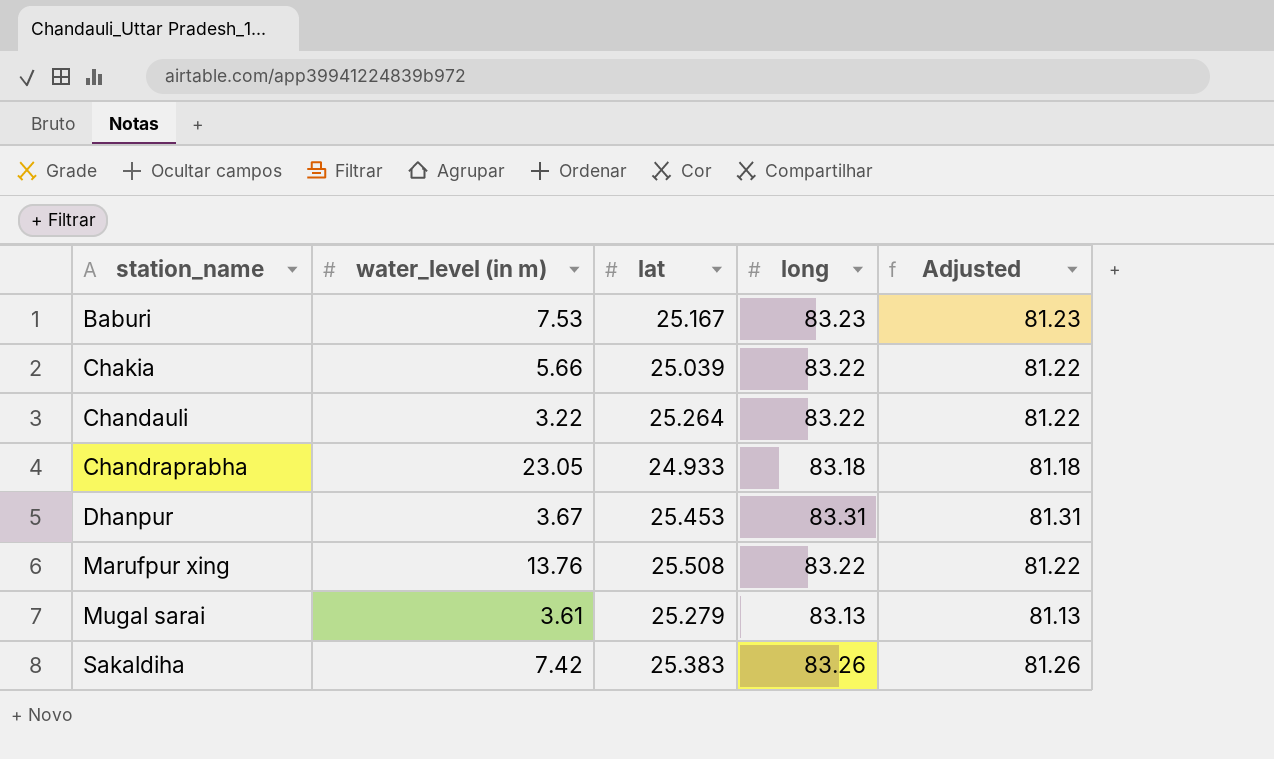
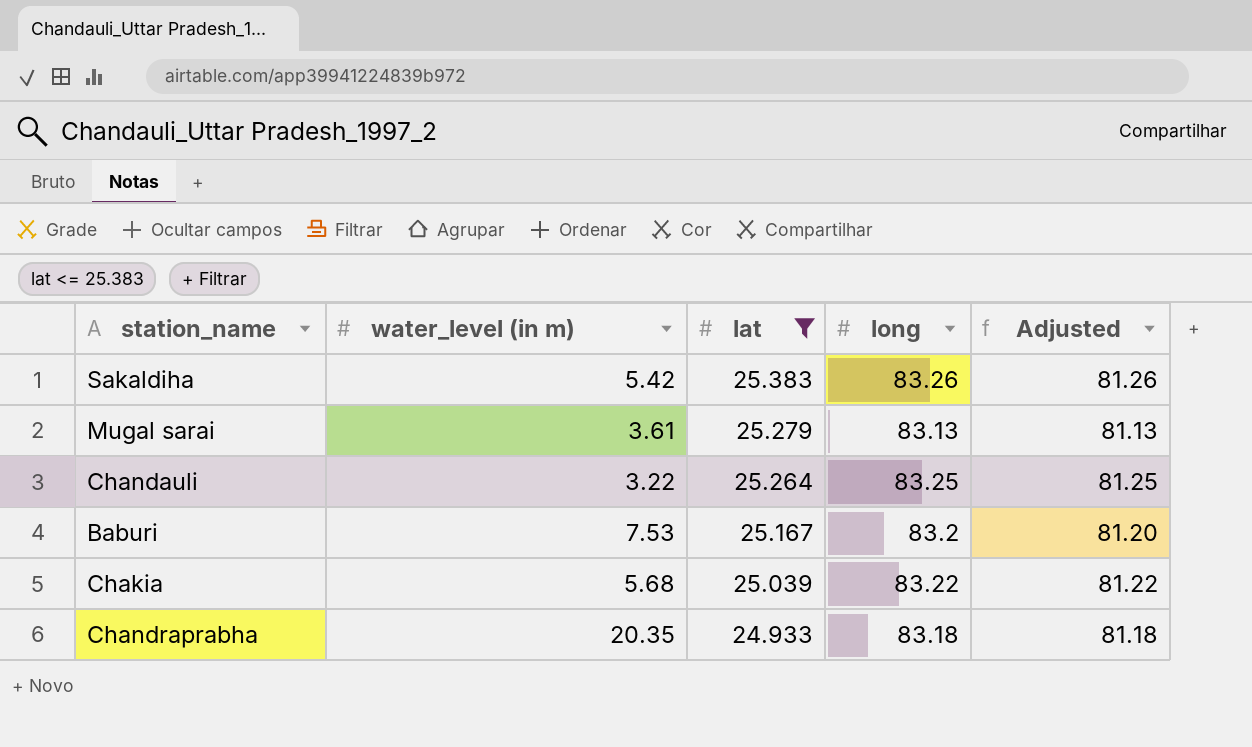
filter: none -> lat <= 25.383
row order: station_name ascending -> lat descending
Sakaldiha | water_level (in m): 7.42 -> 5.42
Chandauli | long: 83.22 -> 83.25
Chandauli | Adjusted: 81.22 -> 81.25
Baburi | long: 83.23 -> 83.2
Baburi | Adjusted: 81.23 -> 81.20
Chakia | water_level (in m): 5.66 -> 5.68
Chandraprabha | water_level (in m): 23.05 -> 20.35

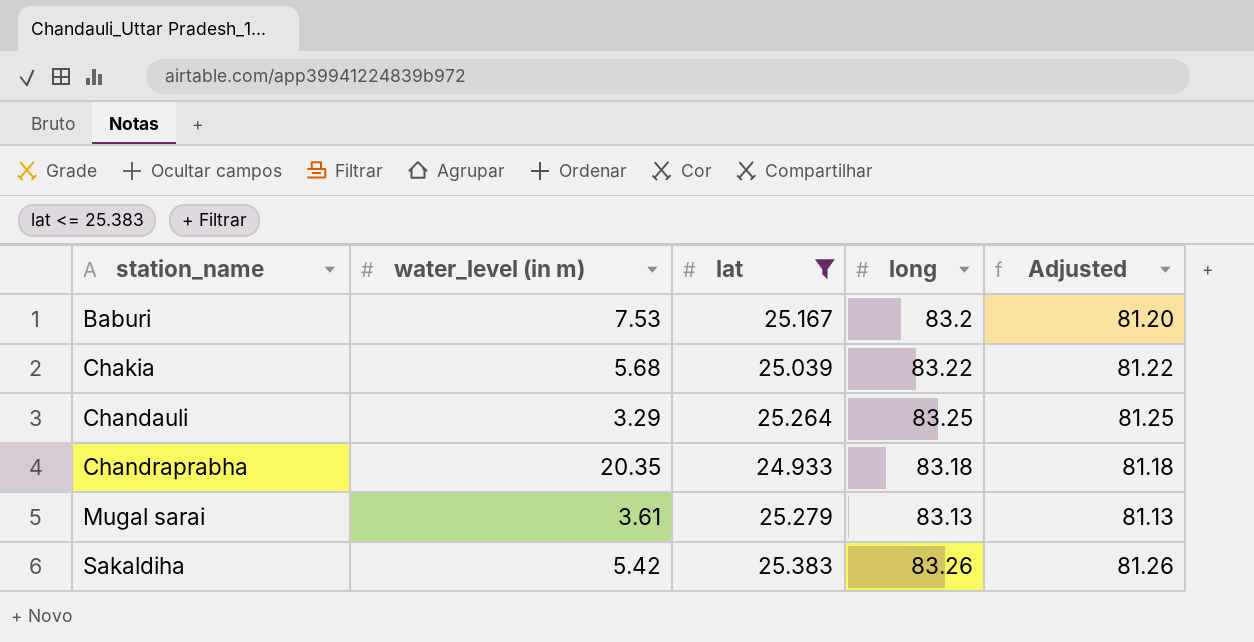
row order: lat descending -> station_name ascending
Chandauli | water_level (in m): 3.22 -> 3.29

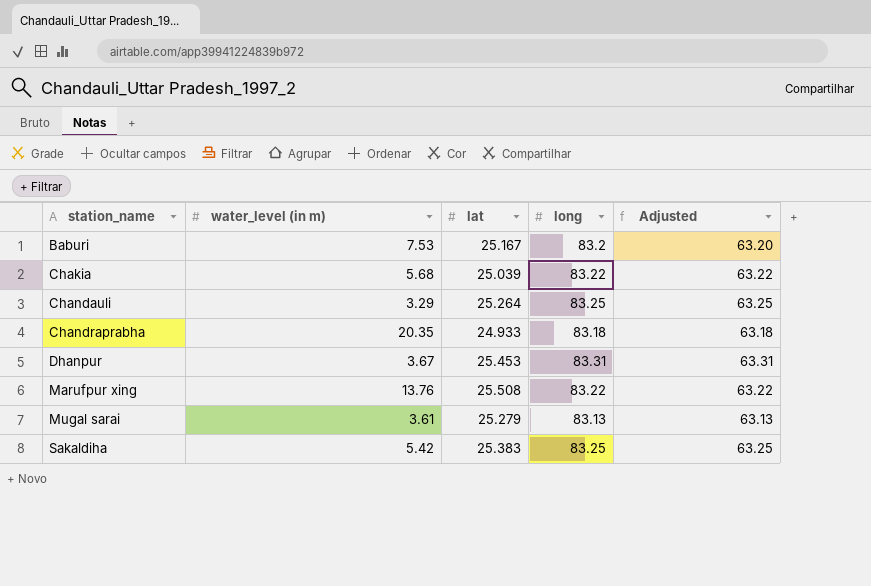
filter: lat <= 25.383 -> none
column Adjusted | formula: [long] - 2 -> [long] - 20
Sakaldiha | long: 83.26 -> 83.25

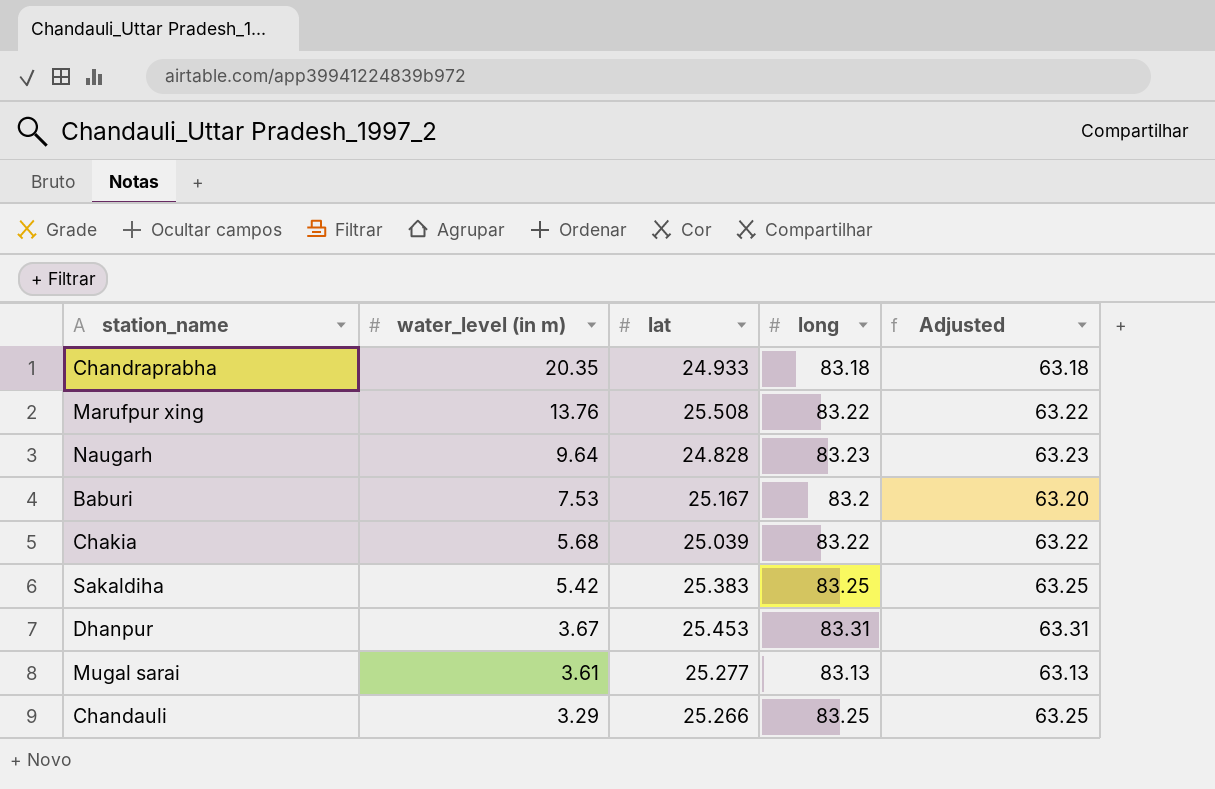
row order: station_name ascending -> water_level (in m) descending
row Naugarh: none -> 9.64 | 24.828 | 83.23 | 63.23
Mugal sarai | lat: 25.279 -> 25.277
Chandauli | lat: 25.264 -> 25.266

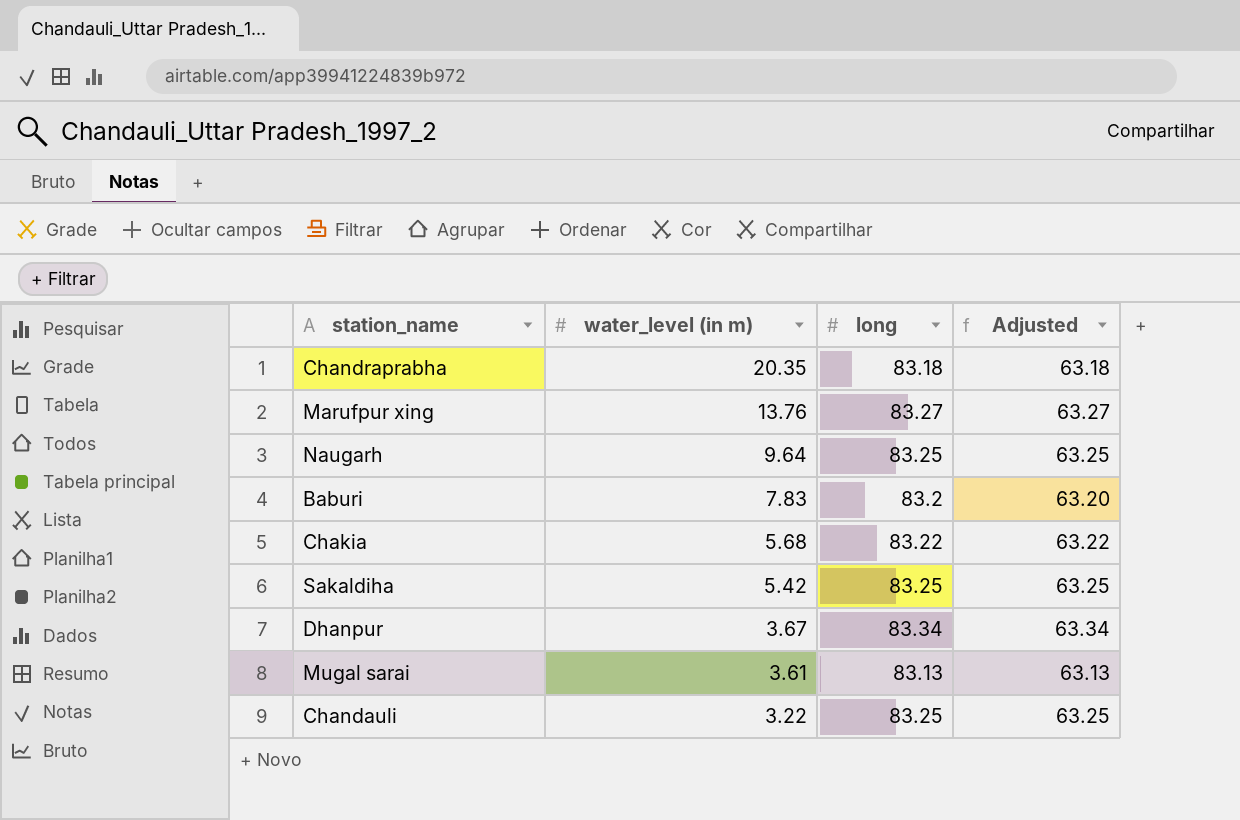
column lat | position: 3 -> none
Marufpur xing | long: 83.22 -> 83.27
Marufpur xing | Adjusted: 63.22 -> 63.27
Naugarh | long: 83.23 -> 83.25
Naugarh | Adjusted: 63.23 -> 63.25
Baburi | water_level (in m): 7.53 -> 7.83
Dhanpur | long: 83.31 -> 83.34
Dhanpur | Adjusted: 63.31 -> 63.34
Chandauli | water_level (in m): 3.29 -> 3.22

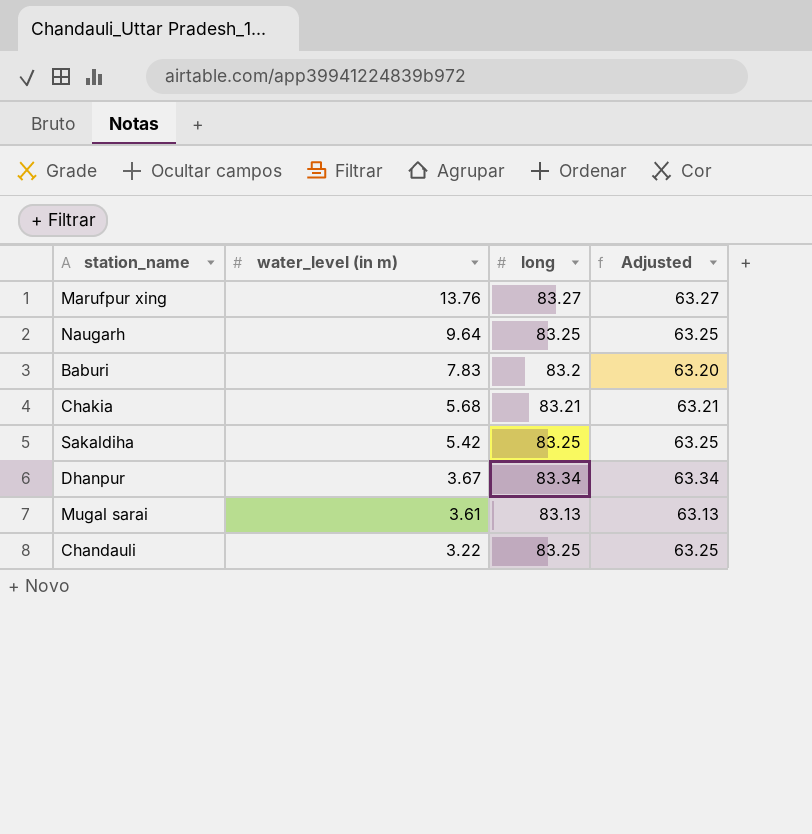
row Chandraprabha: 20.35 | 83.18 | 63.18 -> none
Chakia | long: 83.22 -> 83.21
Chakia | Adjusted: 63.22 -> 63.21

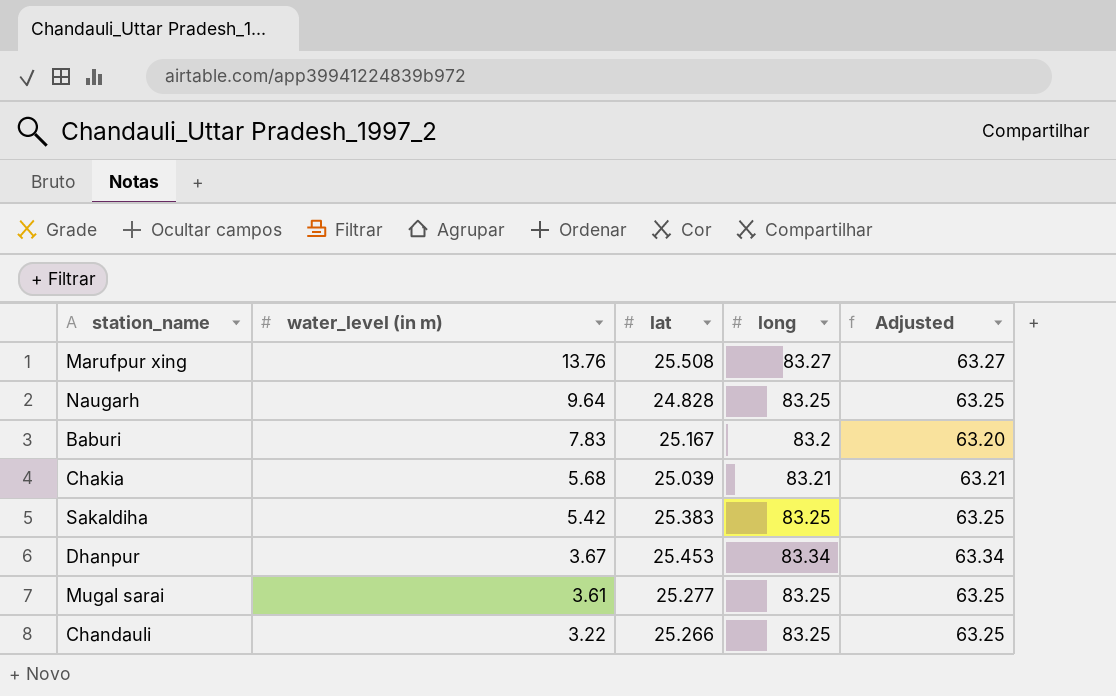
column lat | position: none -> 3
Mugal sarai | long: 83.13 -> 83.25
Mugal sarai | Adjusted: 63.13 -> 63.25

